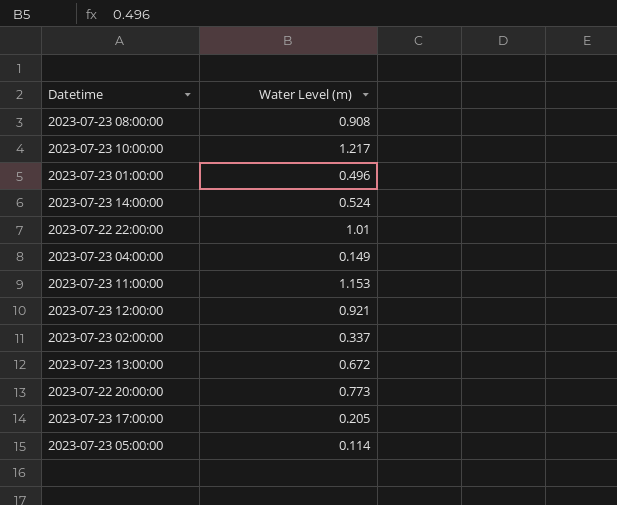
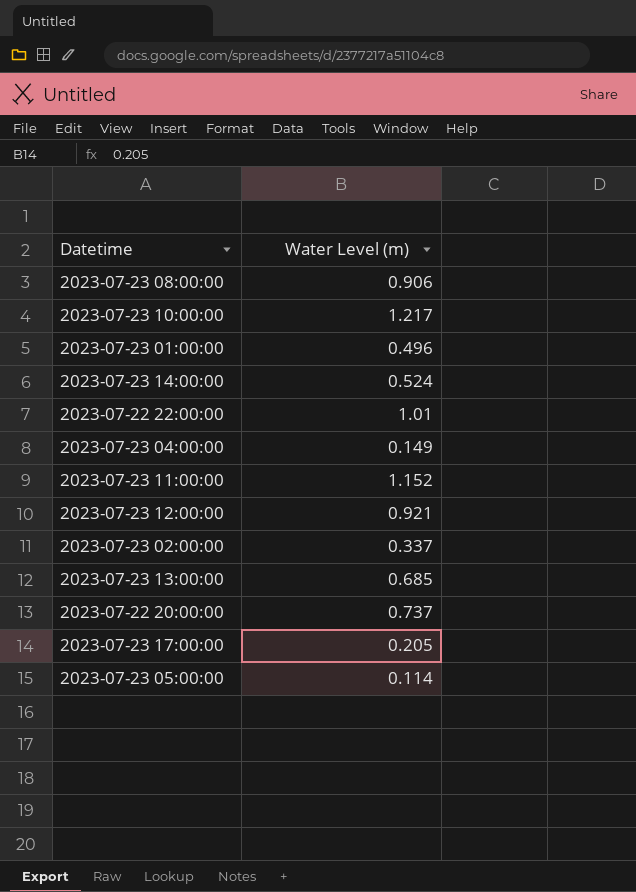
2023-07-23 08:00:00 | Water Level (m): 0.908 -> 0.906
2023-07-23 11:00:00 | Water Level (m): 1.153 -> 1.152
2023-07-23 13:00:00 | Water Level (m): 0.672 -> 0.685
2023-07-22 20:00:00 | Water Level (m): 0.773 -> 0.737

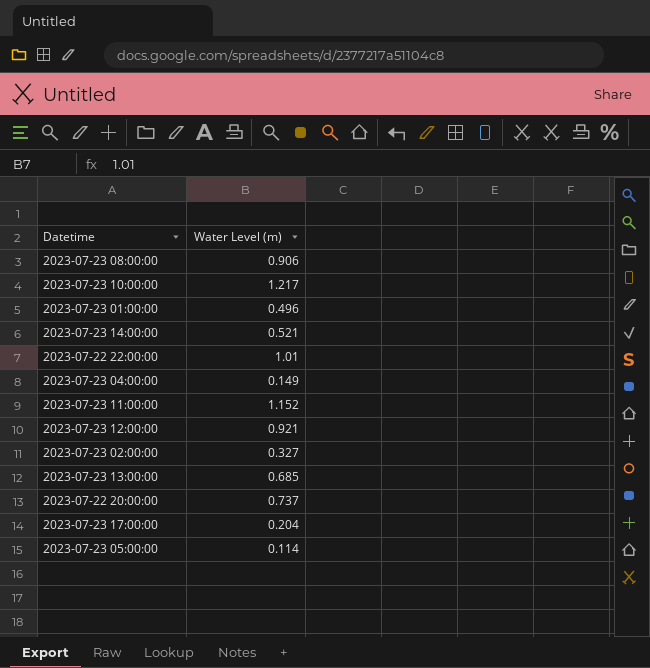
2023-07-23 14:00:00 | Water Level (m): 0.524 -> 0.521
2023-07-23 02:00:00 | Water Level (m): 0.337 -> 0.327
2023-07-23 17:00:00 | Water Level (m): 0.205 -> 0.204

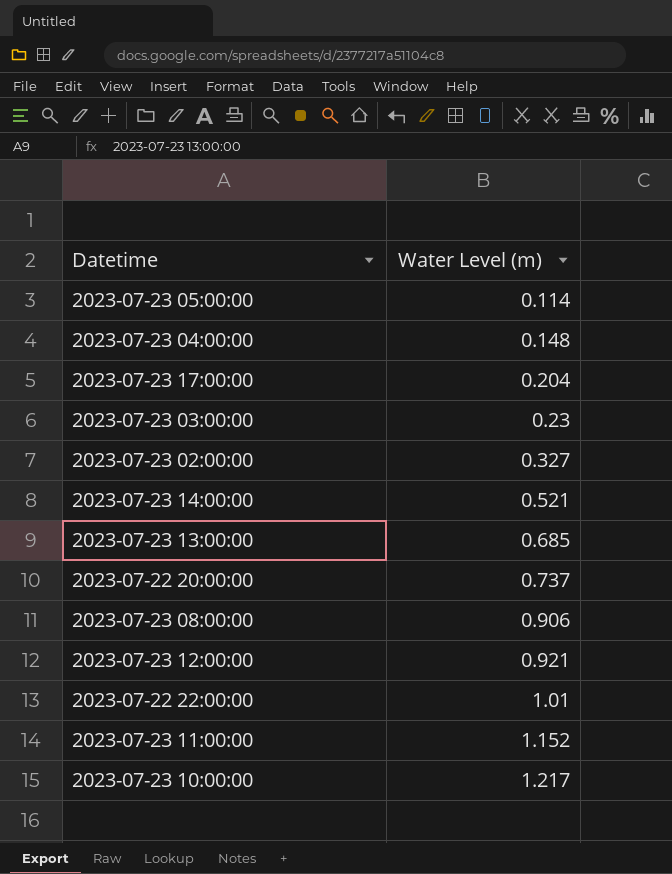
row order: none -> Water Level (m) ascending
row 2023-07-23 01:00:00: 0.496 -> none
2023-07-23 04:00:00 | Water Level (m): 0.149 -> 0.148
row 2023-07-23 03:00:00: none -> 0.23

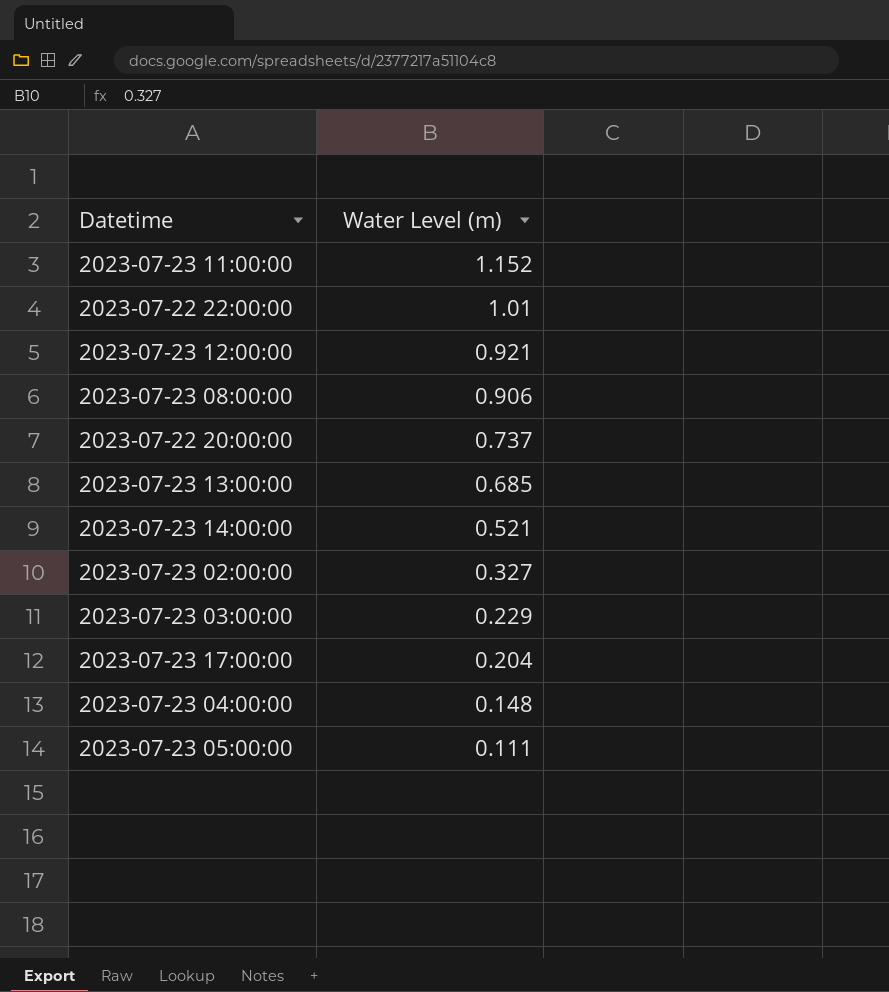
row order: Water Level (m) ascending -> Water Level (m) descending
row 2023-07-23 10:00:00: 1.217 -> none
2023-07-23 03:00:00 | Water Level (m): 0.23 -> 0.229
2023-07-23 05:00:00 | Water Level (m): 0.114 -> 0.111

